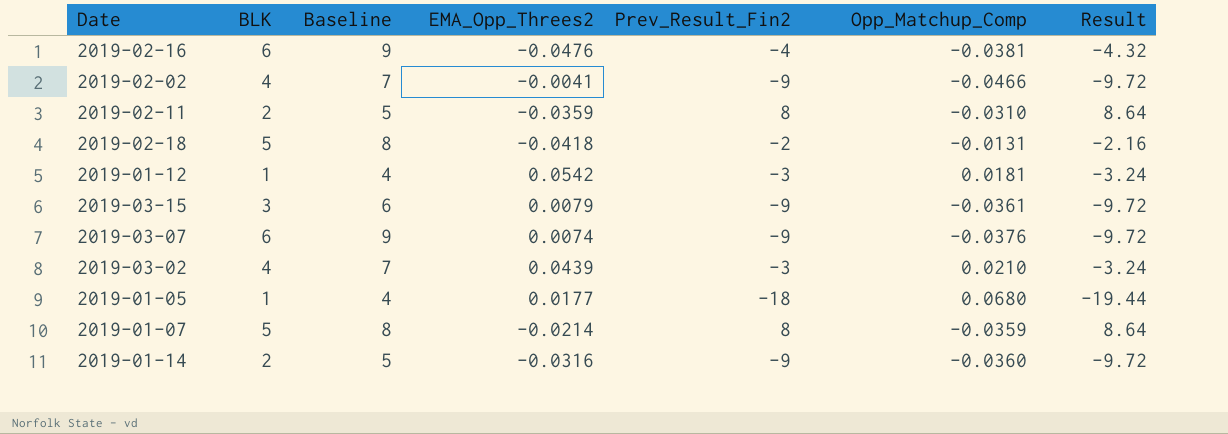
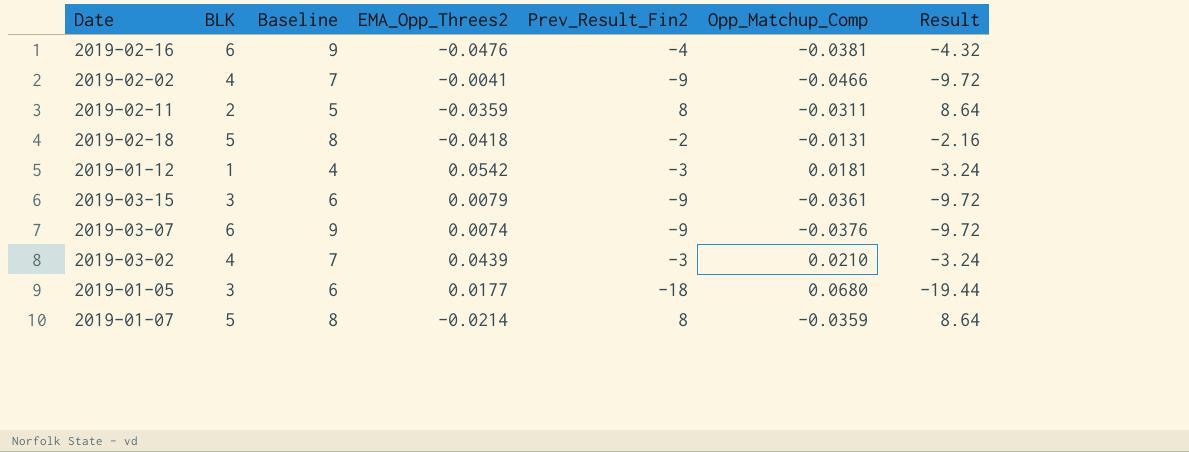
row 2019-01-14: 2 | 5 | -0.0316 | -9 | -0.0360 | -9.72 -> none
2019-02-11 | Opp_Matchup_Comp: -0.0310 -> -0.0311
2019-01-05 | BLK: 1 -> 3
2019-01-05 | Baseline: 4 -> 6

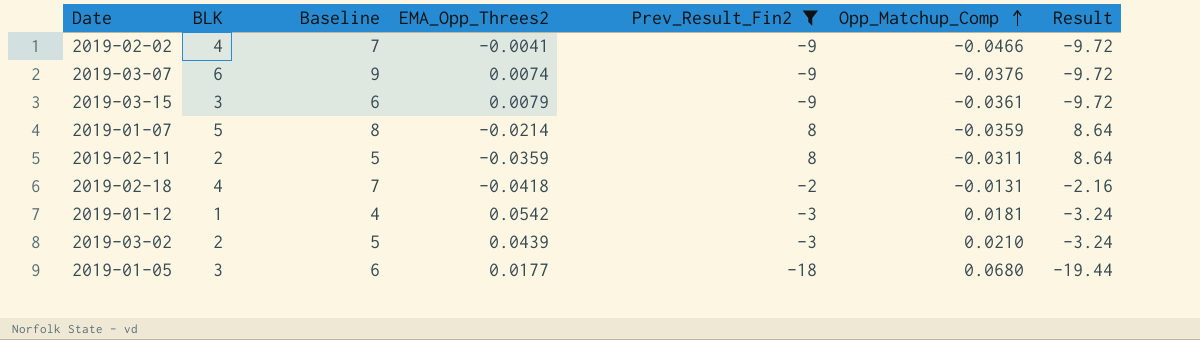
filter: none -> Prev_Result_Fin2 != -4
row order: none -> Opp_Matchup_Comp ascending
2019-02-18 | BLK: 5 -> 4
2019-02-18 | Baseline: 8 -> 7
2019-03-02 | BLK: 4 -> 2
2019-03-02 | Baseline: 7 -> 5

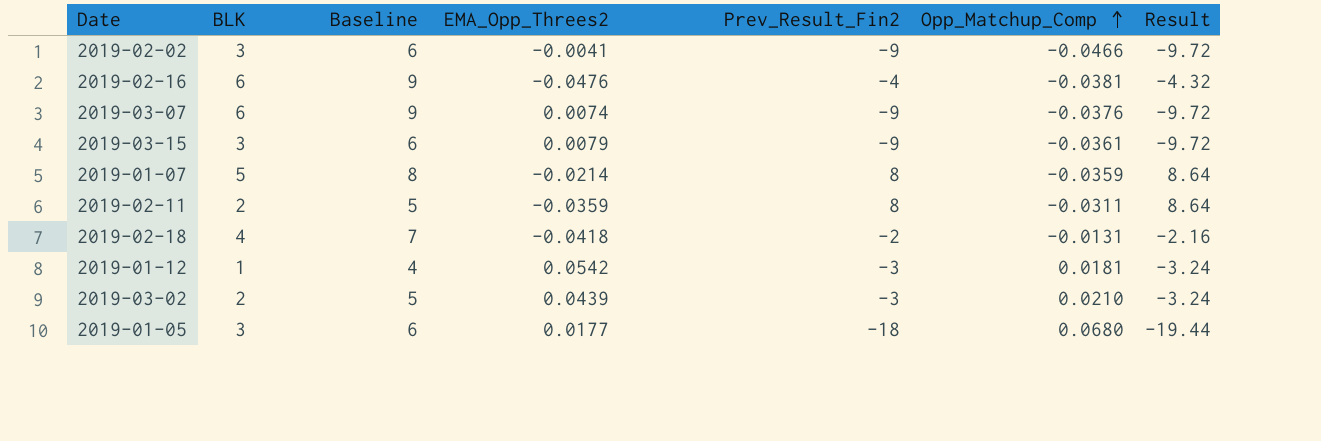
filter: Prev_Result_Fin2 != -4 -> none
2019-02-02 | BLK: 4 -> 3
2019-02-02 | Baseline: 7 -> 6

